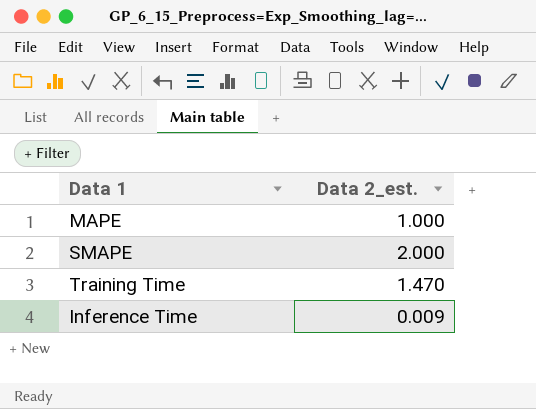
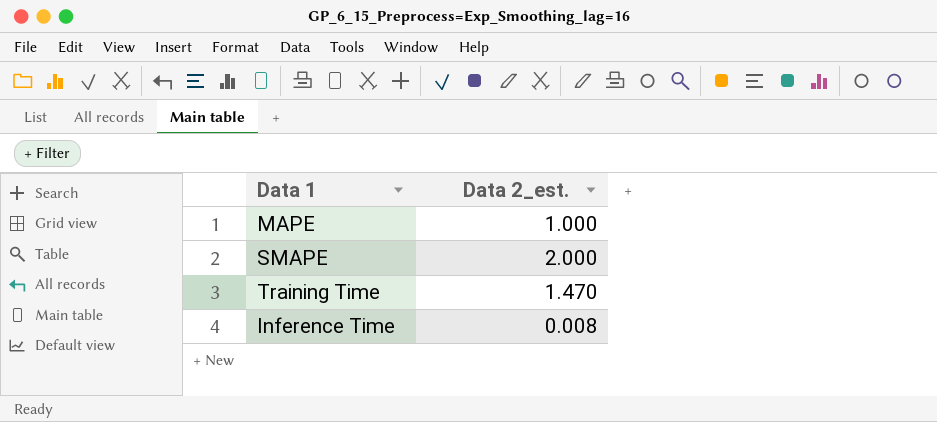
Inference Time | Data 2_est.: 0.009 -> 0.008

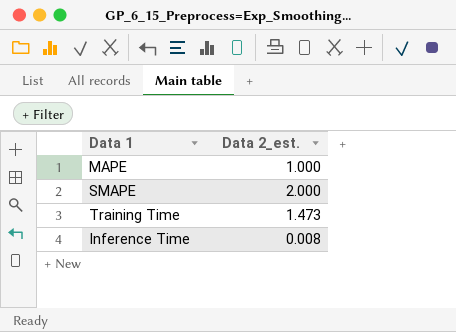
Training Time | Data 2_est.: 1.470 -> 1.473

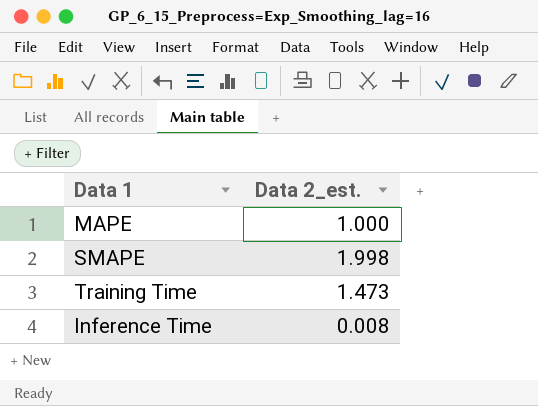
SMAPE | Data 2_est.: 2.000 -> 1.998

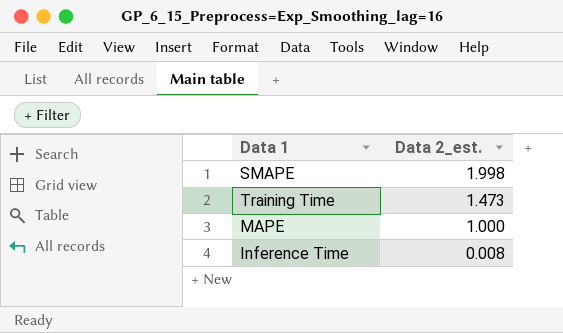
row order: none -> Data 2_est. descending

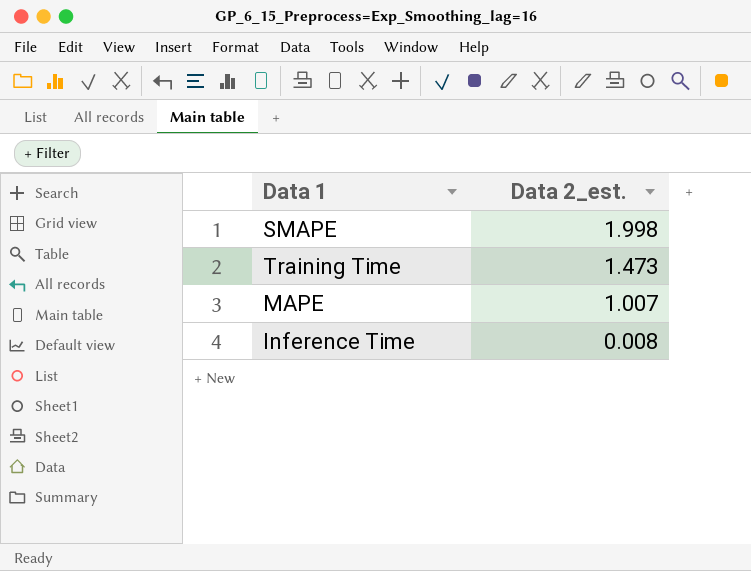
MAPE | Data 2_est.: 1.000 -> 1.007

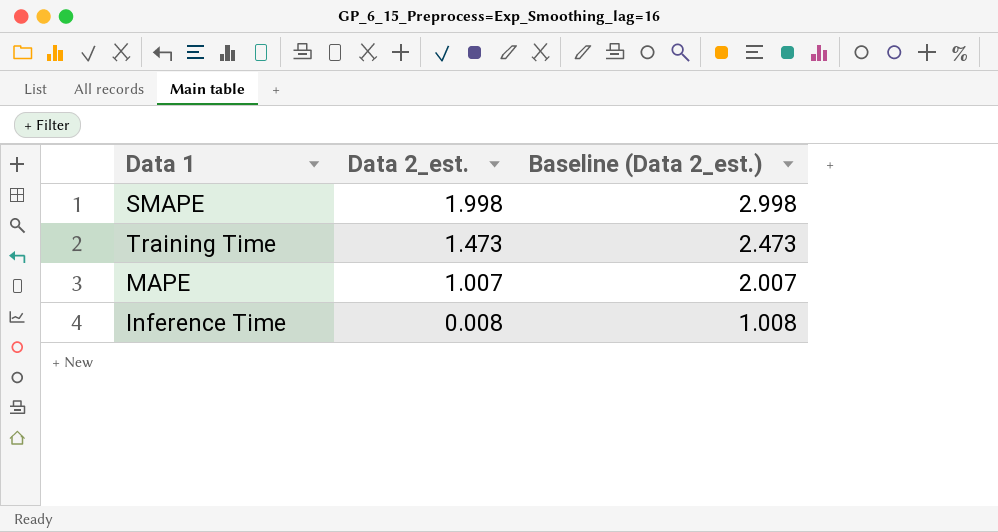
column Baseline (Data 2_est.) | formula: none -> [Data 2_est.] + 1

